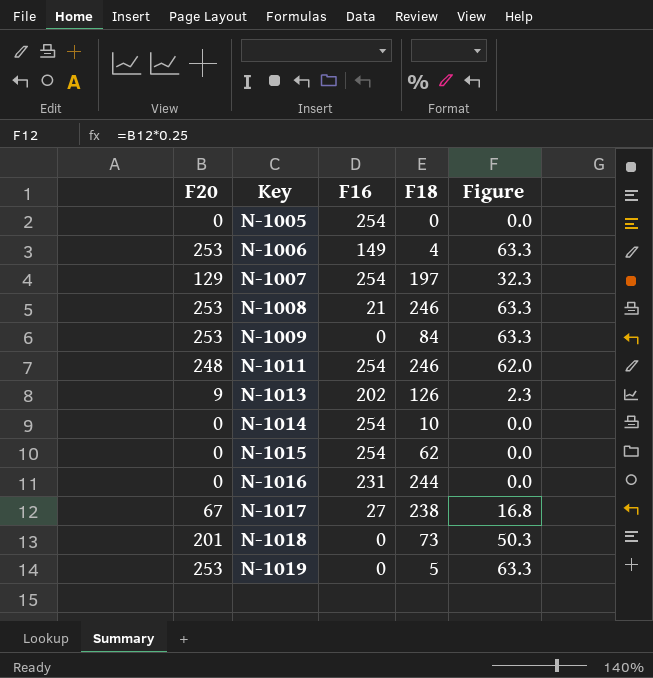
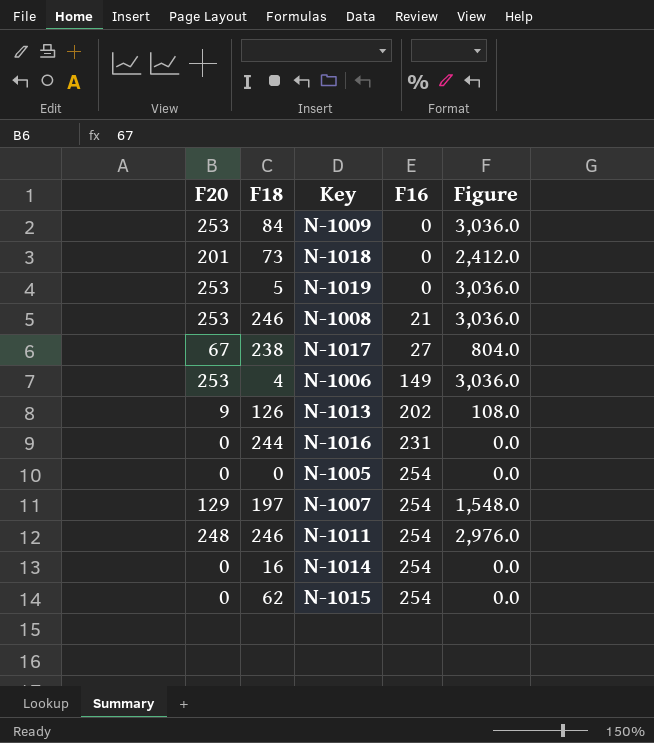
row order: Key ascending -> F16 ascending
column F18 | position: 4 -> 2
column Figure | formula: [F20] * 0.25 -> [F20] * 12
N-1014 | F18: 10 -> 16

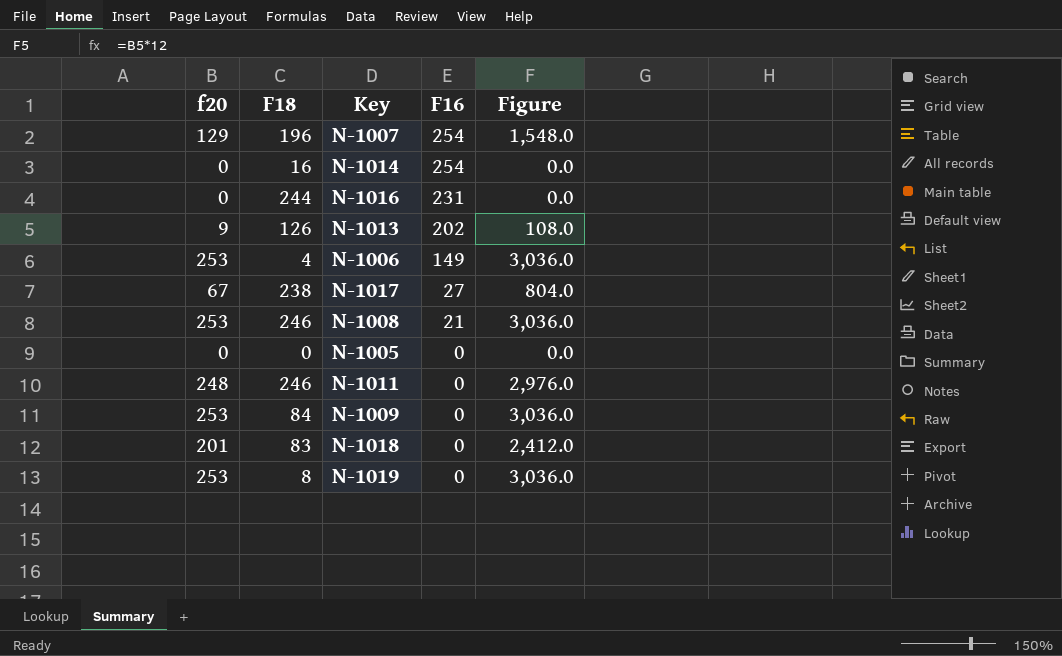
row order: F16 ascending -> F16 descending
column name: F20 -> f20
row N-1015: 0 | 62 | 254 | 0.0 -> none
N-1007 | F18: 197 -> 196
N-1005 | F16: 254 -> 0
N-1011 | F16: 254 -> 0
N-1018 | F18: 73 -> 83
N-1019 | F18: 5 -> 8

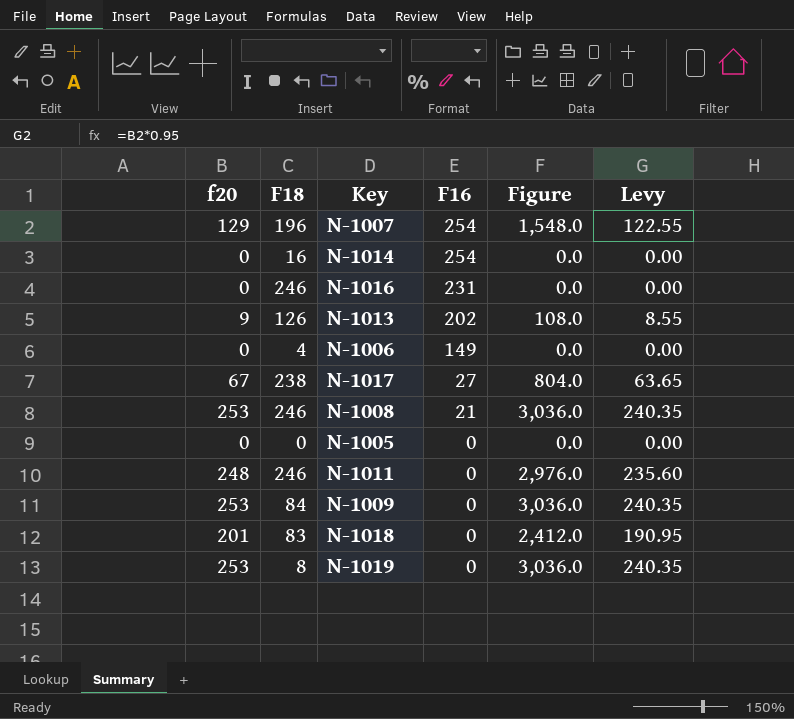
column Levy | formula: none -> [f20] * 0.95
N-1016 | F18: 244 -> 246
N-1006 | f20: 253 -> 0
N-1006 | Figure: 3,036.0 -> 0.0

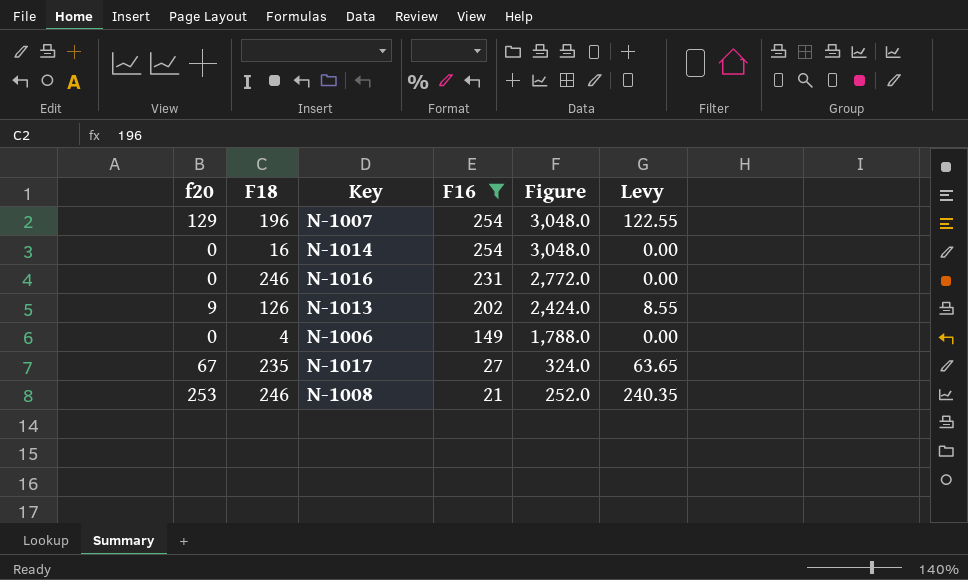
filter: none -> F16 != 0
column Figure | formula: [f20] * 12 -> [F16] * 12
N-1017 | F18: 238 -> 235

